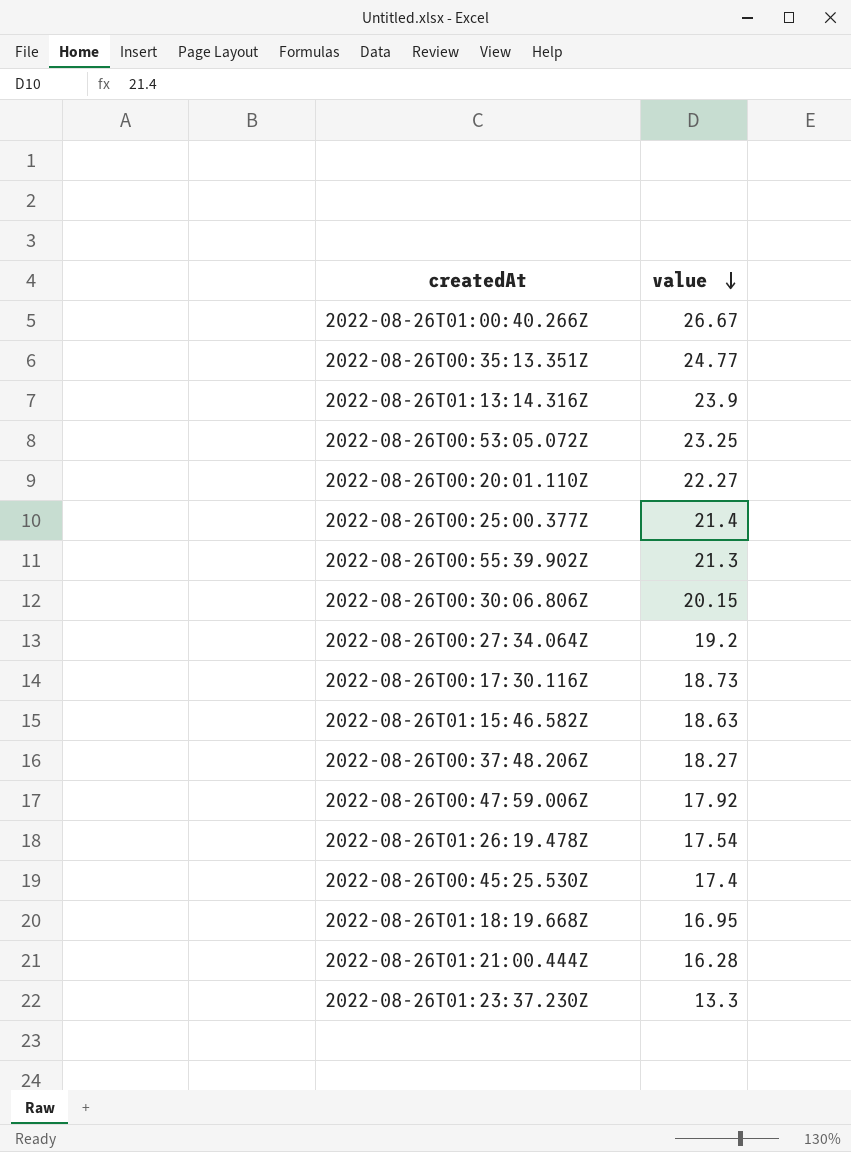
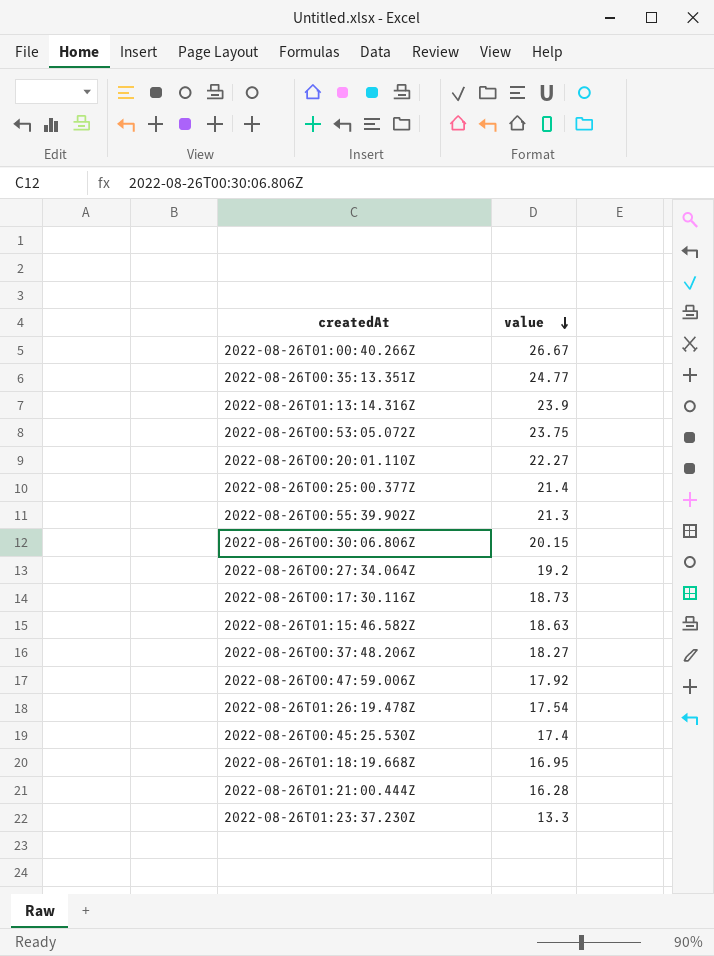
2022-08-26T00:53:05.072Z | value: 23.25 -> 23.75

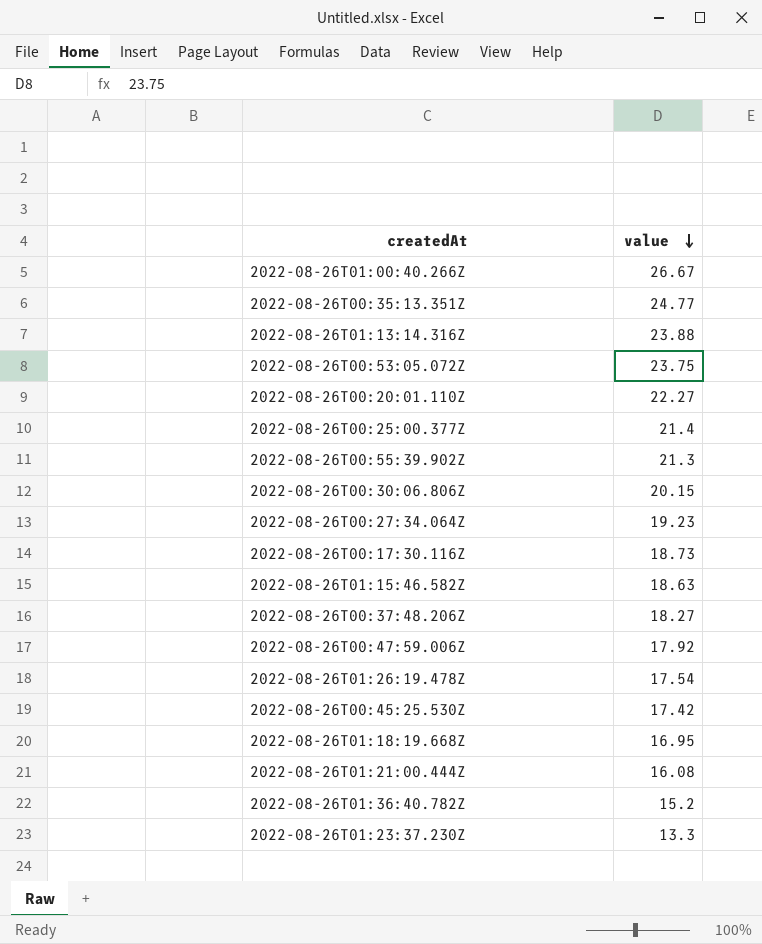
2022-08-26T01:13:14.316Z | value: 23.9 -> 23.88
2022-08-26T00:27:34.064Z | value: 19.2 -> 19.23
2022-08-26T00:45:25.530Z | value: 17.4 -> 17.42
2022-08-26T01:21:00.444Z | value: 16.28 -> 16.08
row 2022-08-26T01:36:40.782Z: none -> 15.2

